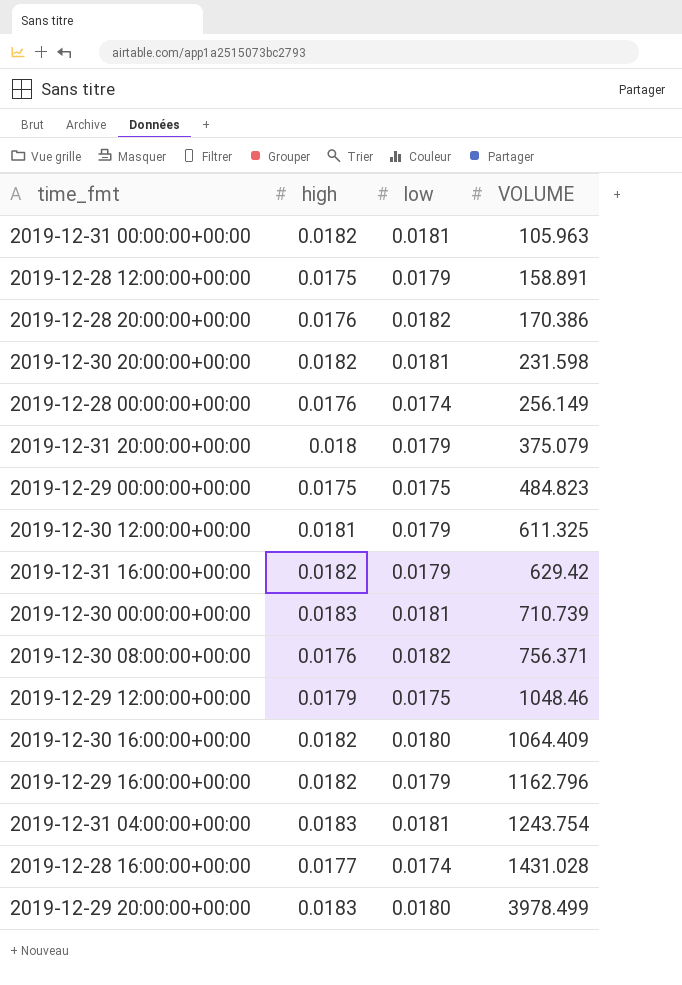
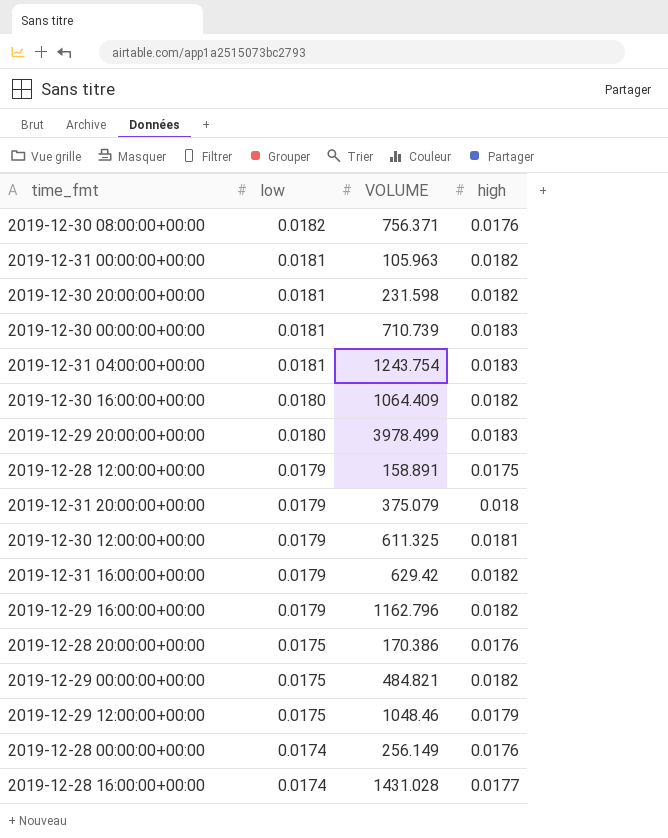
row order: VOLUME ascending -> low descending
column high | position: 2 -> 4
2019-12-28 20:00:00+00:00 | low: 0.0182 -> 0.0175
2019-12-29 00:00:00+00:00 | VOLUME: 484.823 -> 484.821
2019-12-29 00:00:00+00:00 | high: 0.0175 -> 0.0182

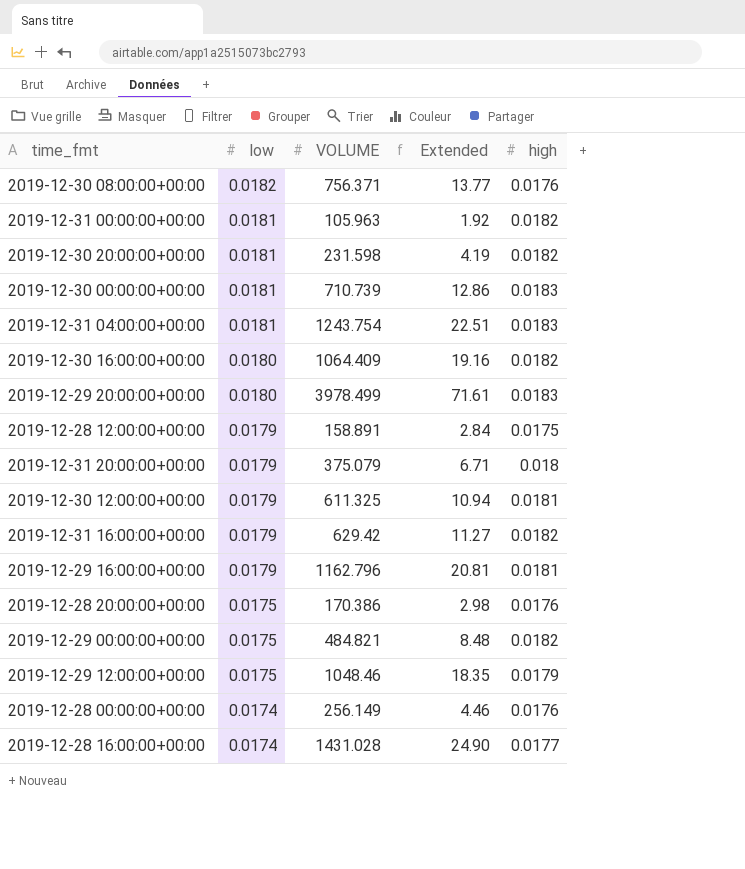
column Extended | formula: none -> [low] * [VOLUME]
2019-12-29 16:00:00+00:00 | high: 0.0182 -> 0.0181

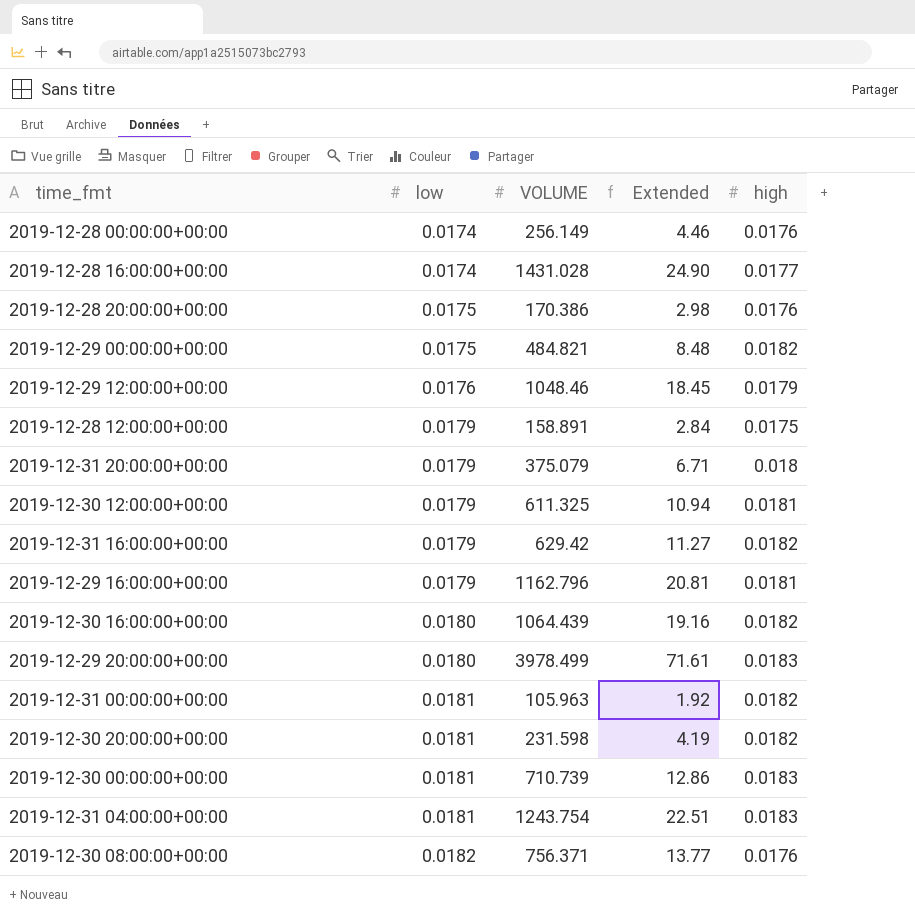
row order: low descending -> low ascending
2019-12-29 12:00:00+00:00 | low: 0.0175 -> 0.0176
2019-12-29 12:00:00+00:00 | Extended: 18.35 -> 18.45
2019-12-30 16:00:00+00:00 | VOLUME: 1064.409 -> 1064.439

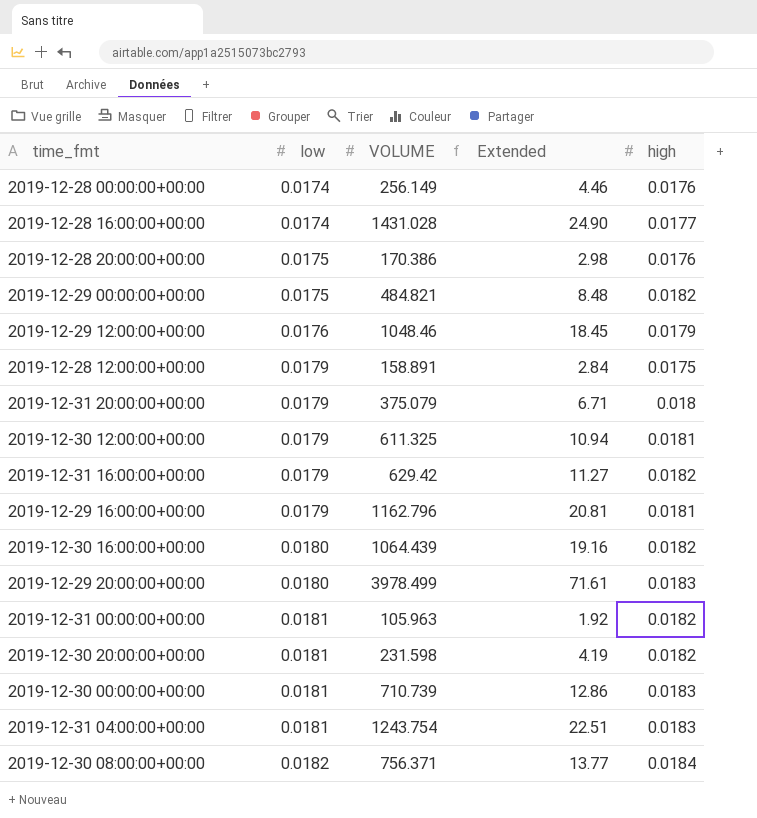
2019-12-30 08:00:00+00:00 | high: 0.0176 -> 0.0184

